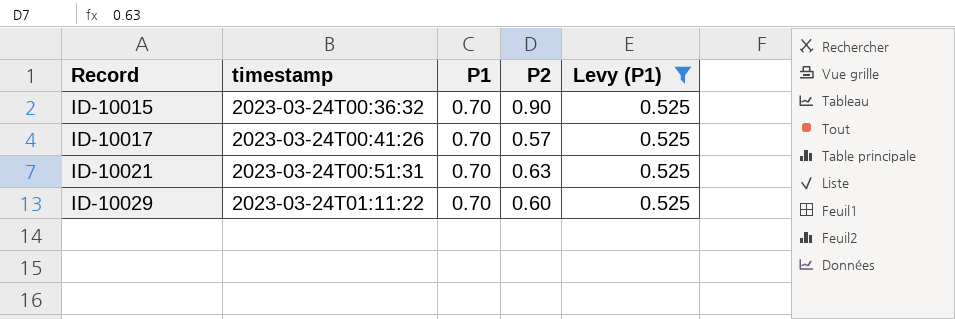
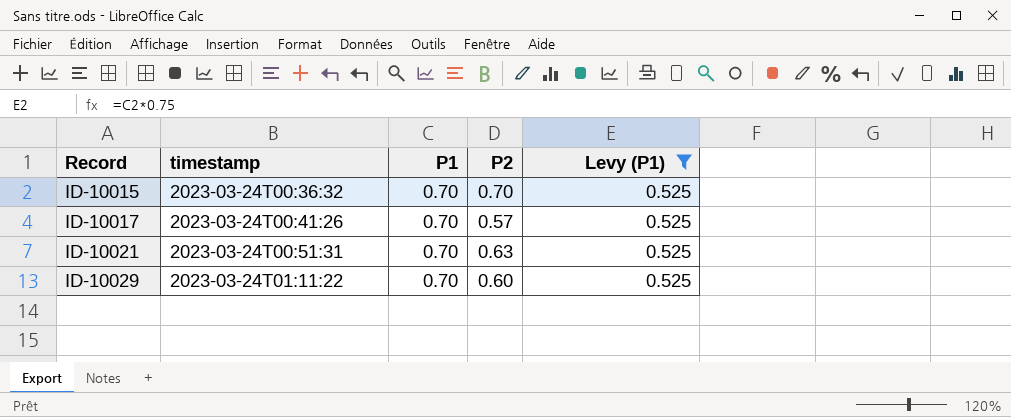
ID-10015 | P2: 0.90 -> 0.70

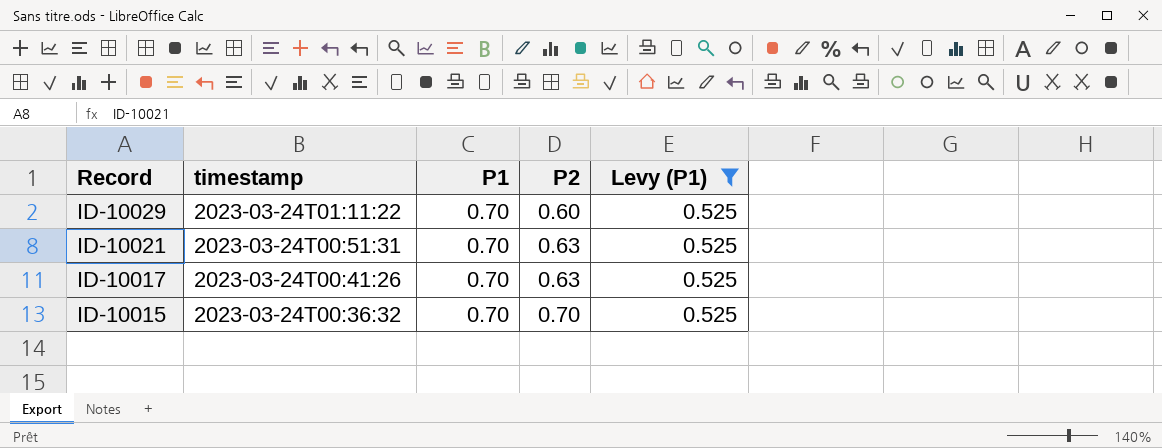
row order: Record ascending -> Record descending
ID-10017 | P2: 0.57 -> 0.63

